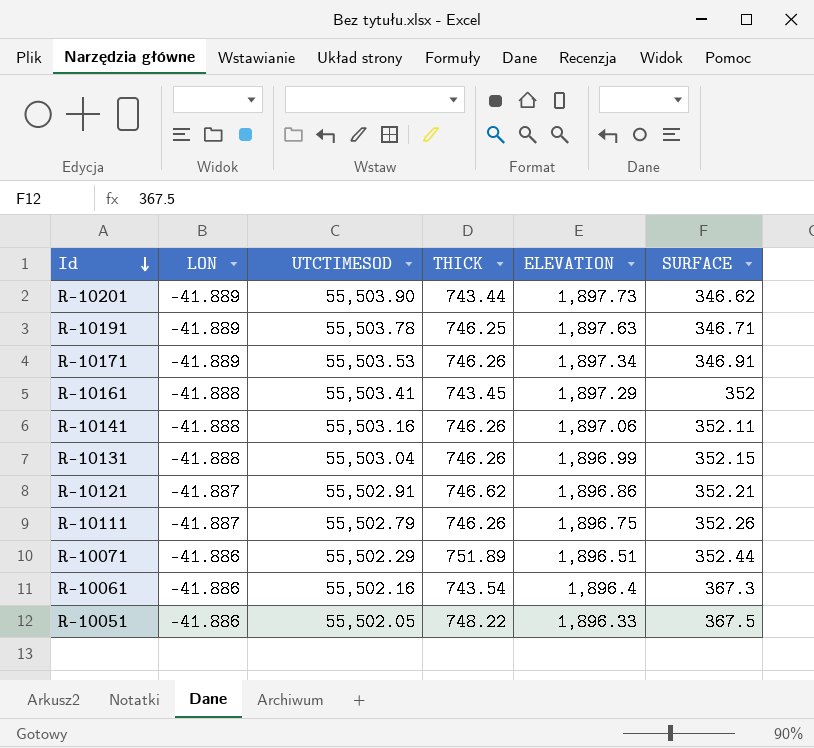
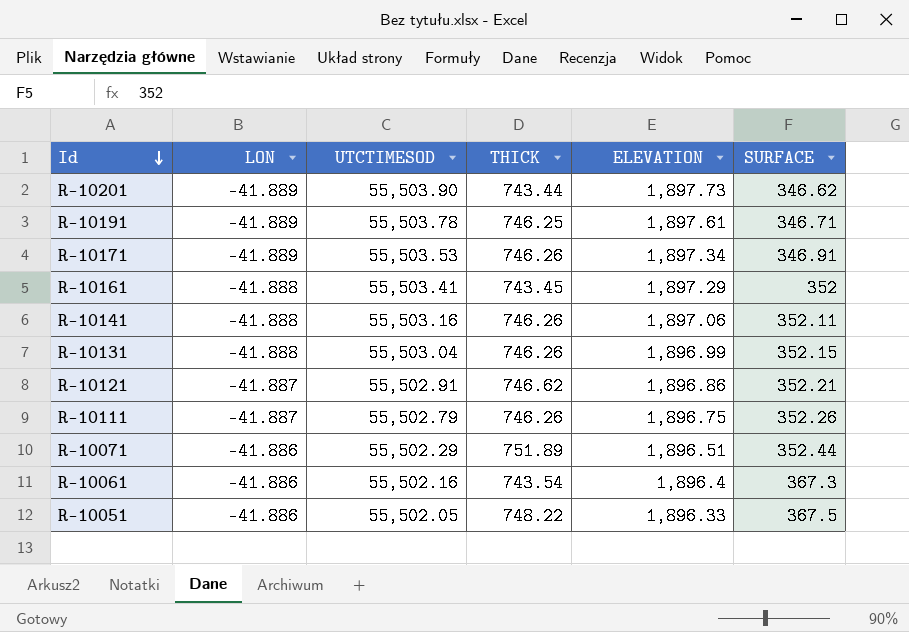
R-10191 | ELEVATION: 1,897.63 -> 1,897.61

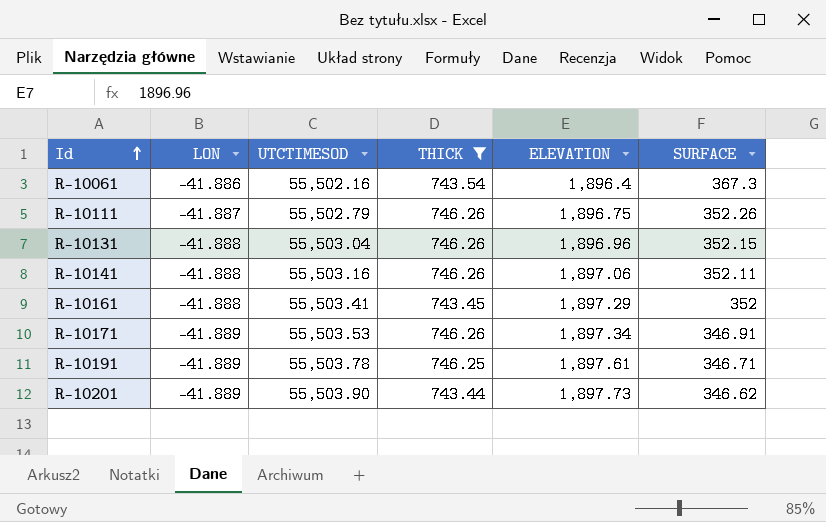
filter: none -> THICK <= 746.26
row order: Id descending -> Id ascending
R-10131 | ELEVATION: 1,896.99 -> 1,896.96

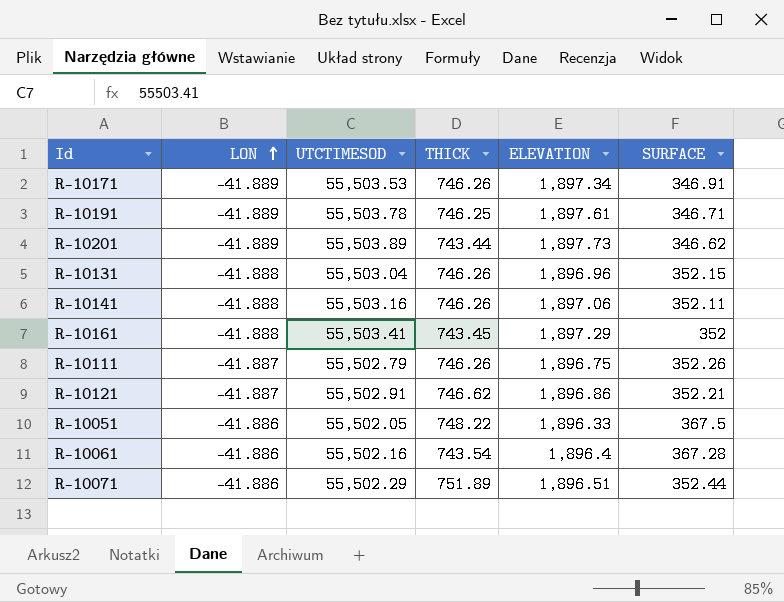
filter: THICK <= 746.26 -> none
row order: Id ascending -> LON ascending
R-10201 | UTCTIMESOD: 55,503.90 -> 55,503.89
R-10061 | SURFACE: 367.3 -> 367.28

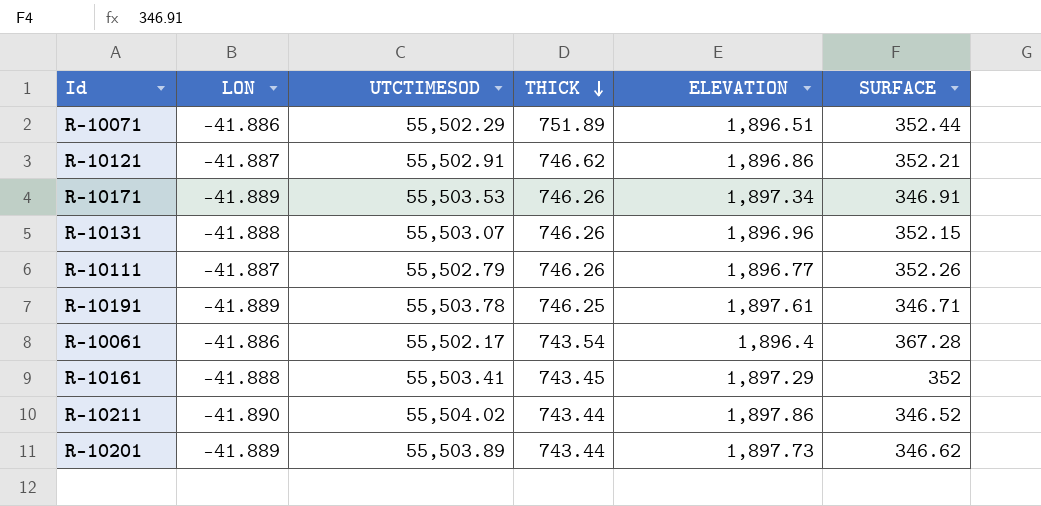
row order: LON ascending -> THICK descending
row R-10141: -41.888 | 55,503.16 | 746.26 | 1,897.06 | 352.11 -> none
row R-10051: -41.886 | 55,502.05 | 748.22 | 1,896.33 | 367.5 -> none
R-10131 | UTCTIMESOD: 55,503.04 -> 55,503.07
R-10111 | ELEVATION: 1,896.75 -> 1,896.77
R-10061 | UTCTIMESOD: 55,502.16 -> 55,502.17
row R-10211: none -> -41.890 | 55,504.02 | 743.44 | 1,897.86 | 346.52

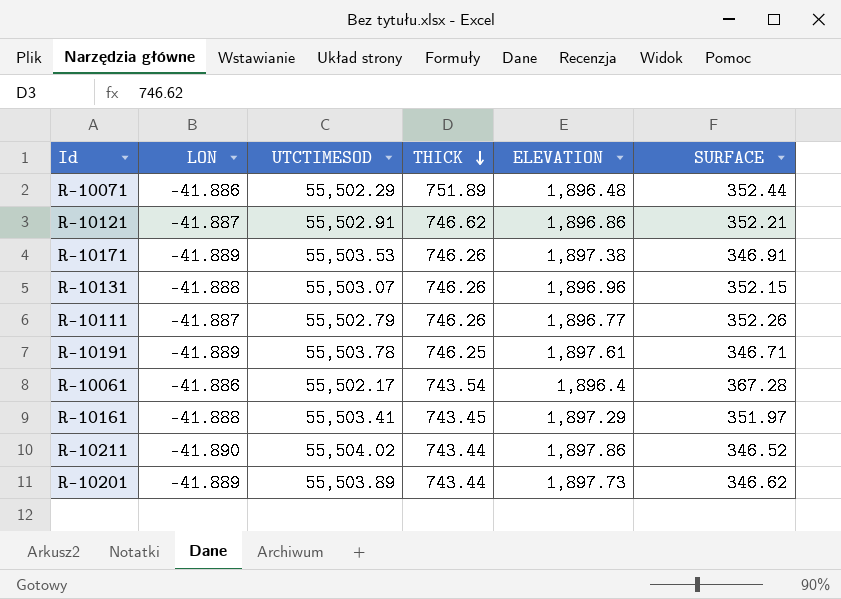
R-10071 | ELEVATION: 1,896.51 -> 1,896.48
R-10171 | ELEVATION: 1,897.34 -> 1,897.38
R-10161 | SURFACE: 352 -> 351.97

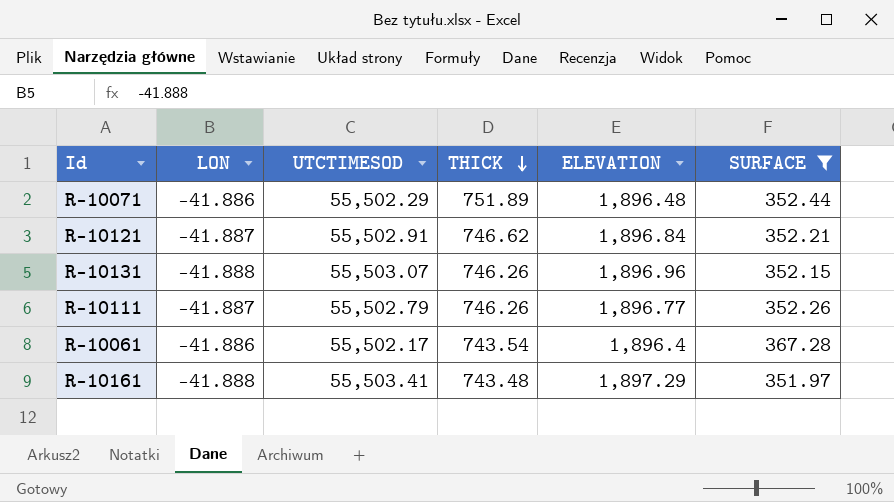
filter: none -> SURFACE >= 351.97
R-10121 | ELEVATION: 1,896.86 -> 1,896.84
R-10161 | THICK: 743.45 -> 743.48

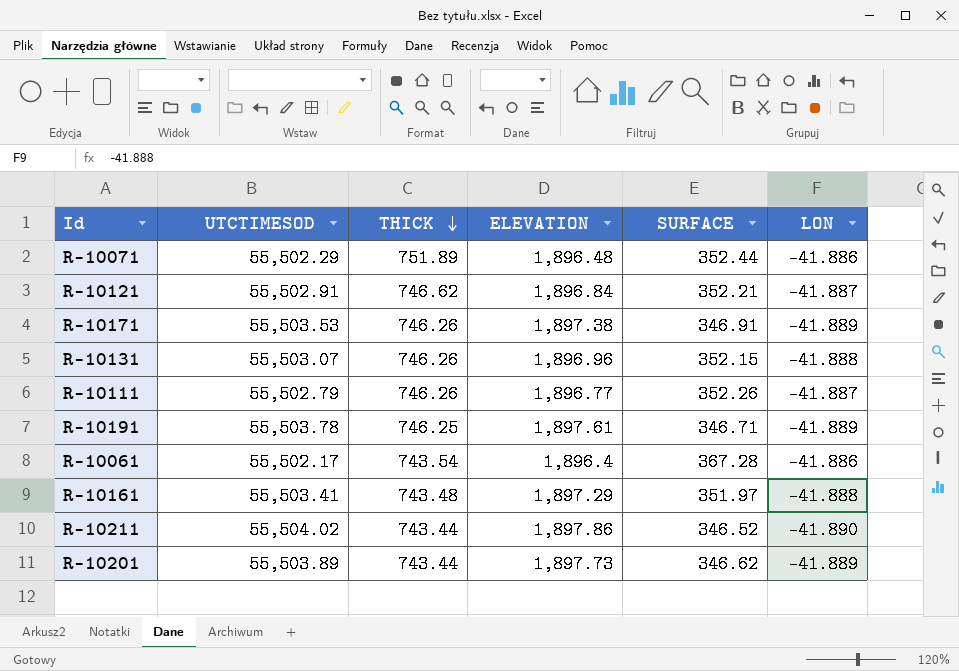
filter: SURFACE >= 351.97 -> none
column LON | position: 2 -> 6

